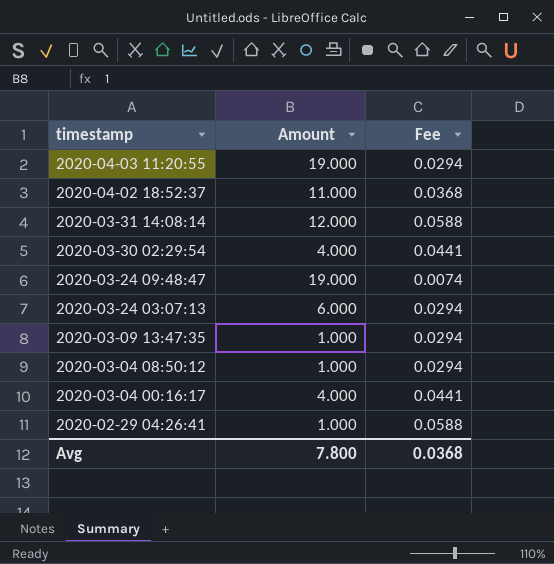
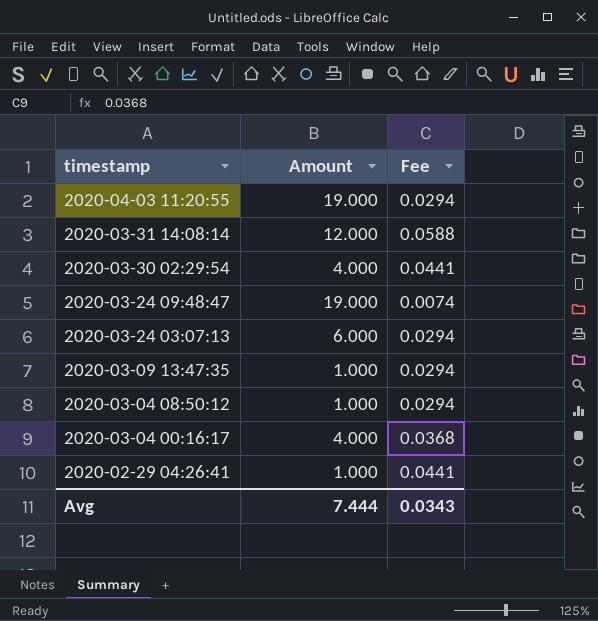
row 2020-04-02 18:52:37: 11.000 | 0.0368 -> none
2020-03-04 00:16:17 | Fee: 0.0441 -> 0.0368
2020-02-29 04:26:41 | Fee: 0.0588 -> 0.0441
Avg | Amount: 7.800 -> 7.444
Avg | Fee: 0.0368 -> 0.0343

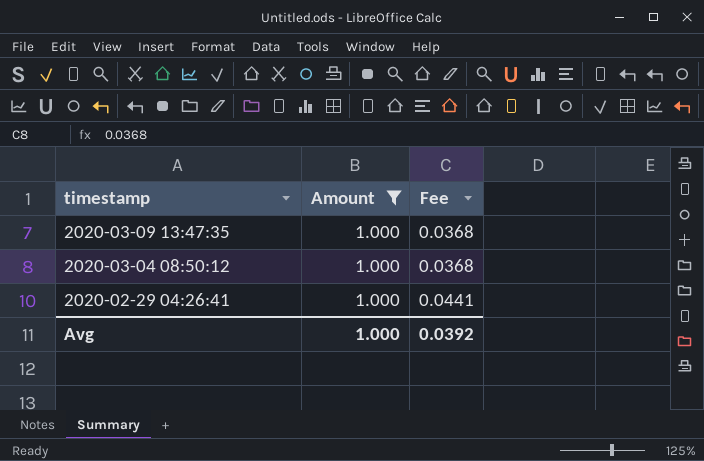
filter: none -> Amount = 1.000
2020-03-09 13:47:35 | Fee: 0.0294 -> 0.0368
2020-03-04 08:50:12 | Fee: 0.0294 -> 0.0368
Avg | Amount: 7.444 -> 1.000
Avg | Fee: 0.0343 -> 0.0392

